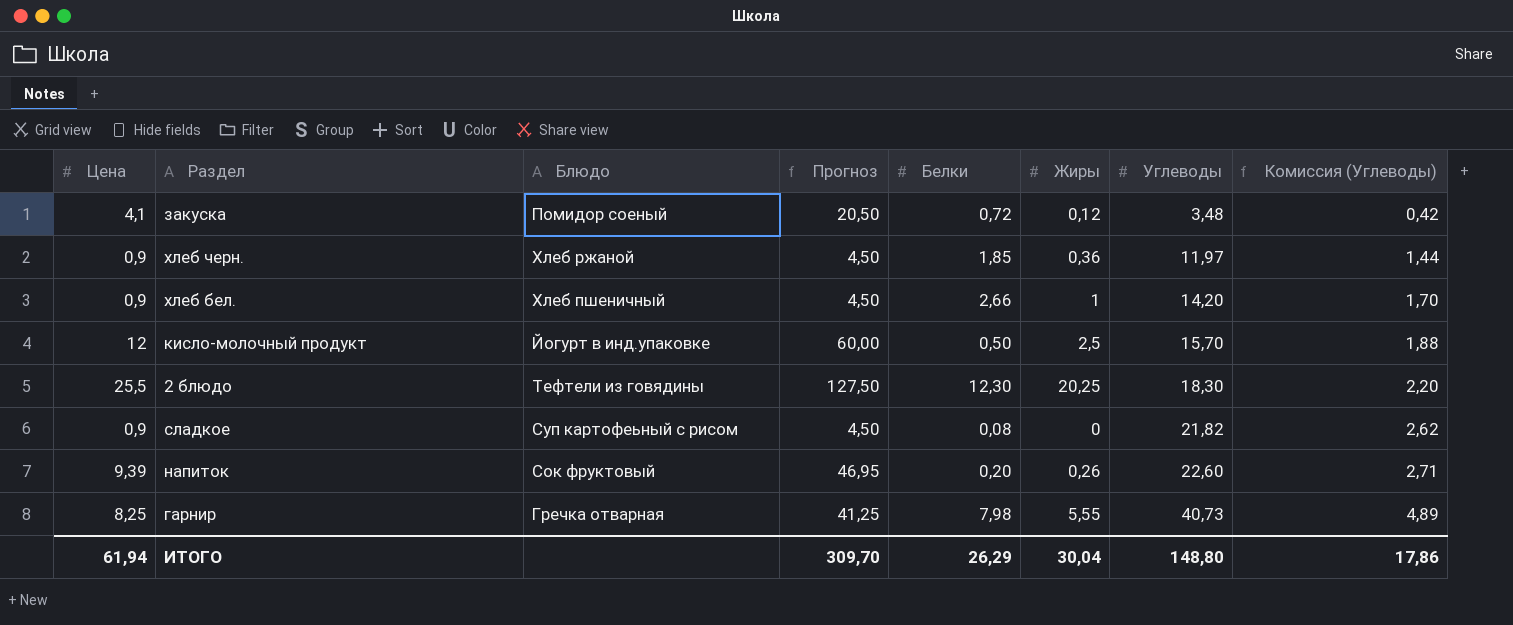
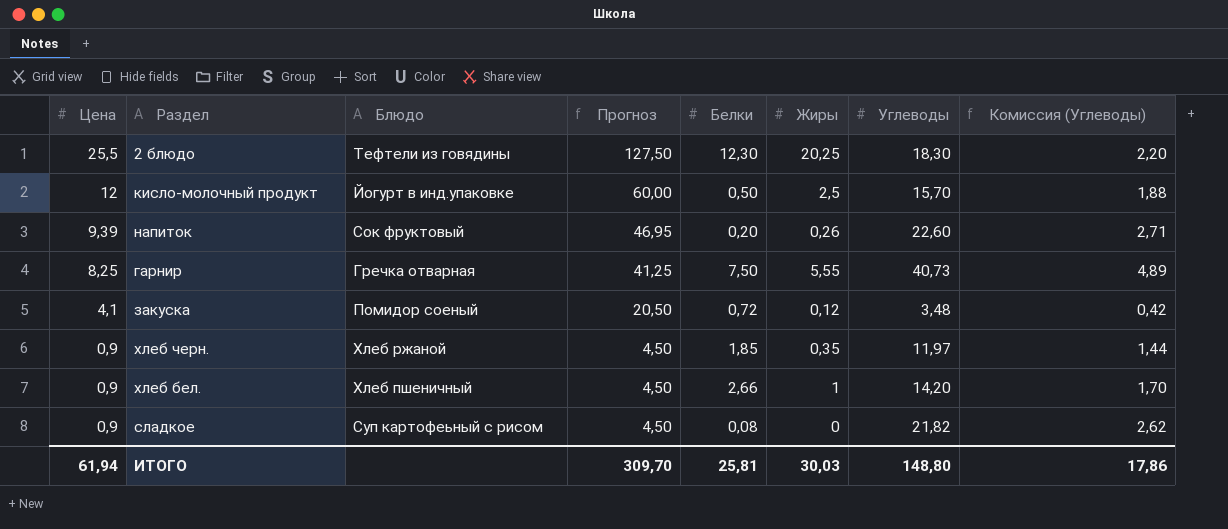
row order: Углеводы ascending -> Цена descending
гарнир | Белки: 7,98 -> 7,50
хлеб черн. | Жиры: 0,36 -> 0,35
ИТОГО | Белки: 26,29 -> 25,81
ИТОГО | Жиры: 30,04 -> 30,03

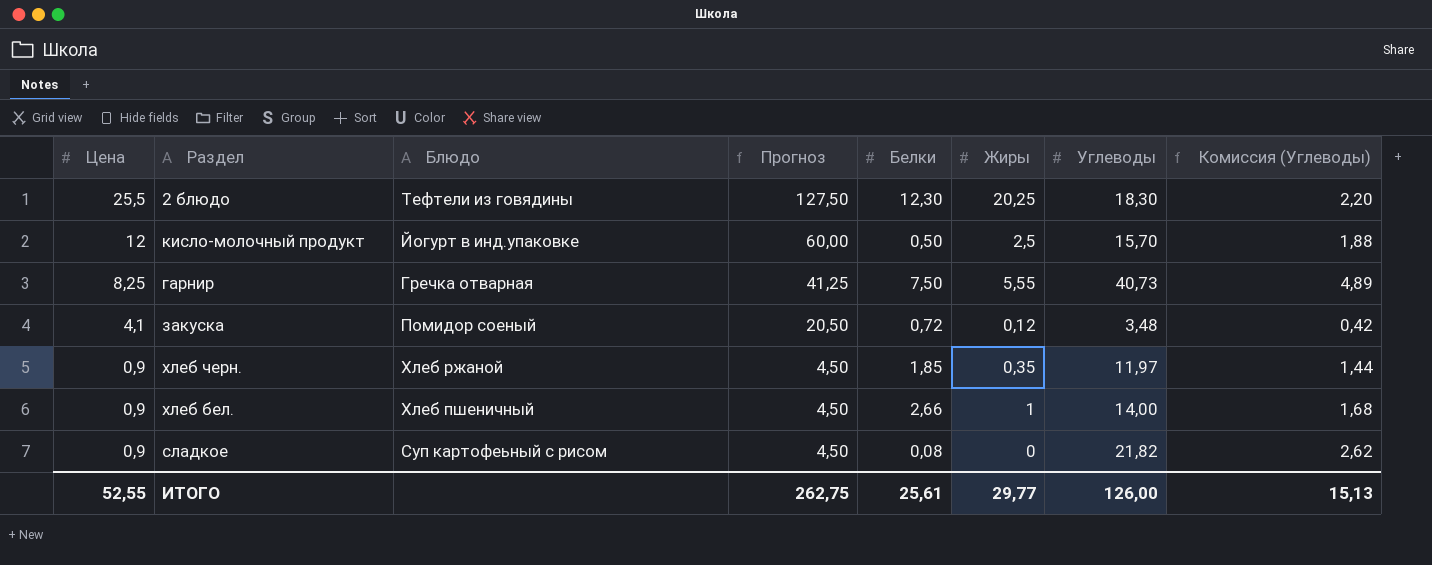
row напиток: 9,39 | Сок фруктовый | 46,95 | 0,20 | 0,26 | 22,60 | 2,71 -> none
хлеб бел. | Углеводы: 14,20 -> 14,00
хлеб бел. | Комиссия (Углеводы): 1,70 -> 1,68
ИТОГО | Цена: 61,94 -> 52,55
ИТОГО | Прогноз: 309,70 -> 262,75
ИТОГО | Белки: 25,81 -> 25,61
ИТОГО | Жиры: 30,03 -> 29,77
ИТОГО | Углеводы: 148,80 -> 126,00
ИТОГО | Комиссия (Углеводы): 17,86 -> 15,13

